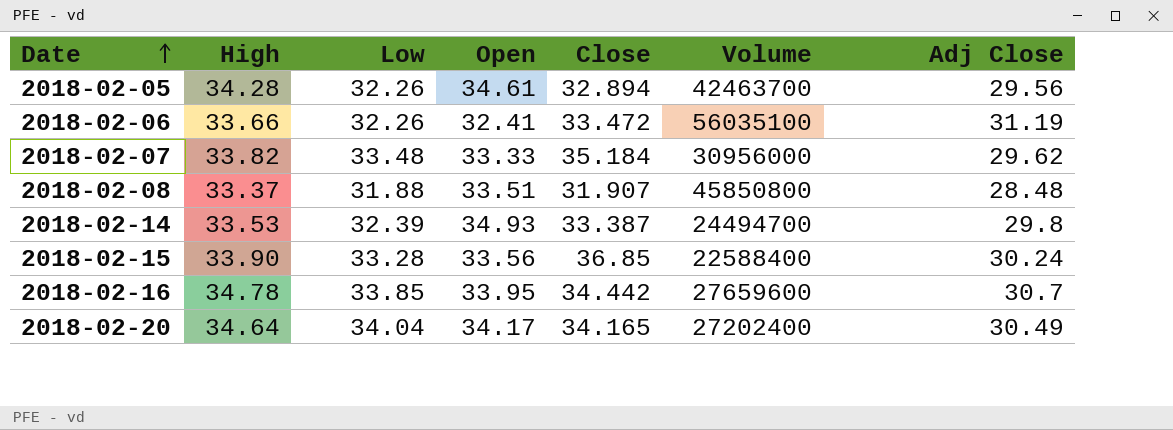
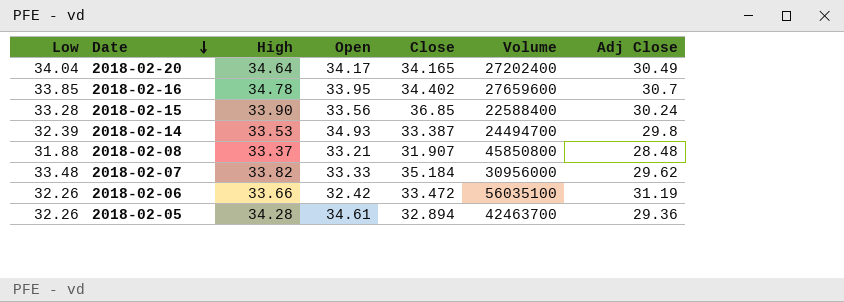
row order: Date ascending -> Date descending
column Low | position: 3 -> 1
2018-02-16 | Close: 34.442 -> 34.402
2018-02-08 | Open: 33.51 -> 33.21
2018-02-06 | Open: 32.41 -> 32.42
2018-02-05 | Adj Close: 29.56 -> 29.36

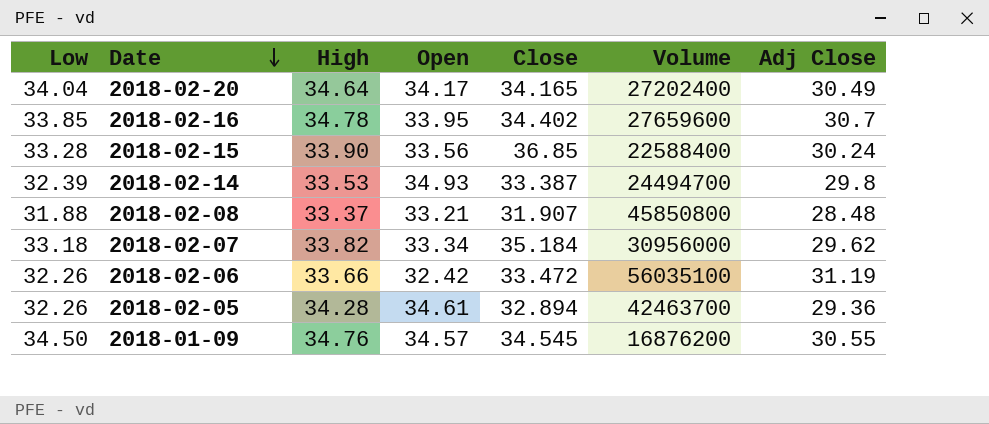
2018-02-07 | Low: 33.48 -> 33.18
2018-02-07 | Open: 33.33 -> 33.34
row 2018-01-09: none -> 34.50 | 34.76 | 34.57 | 34.545 | 16876200 | 30.55

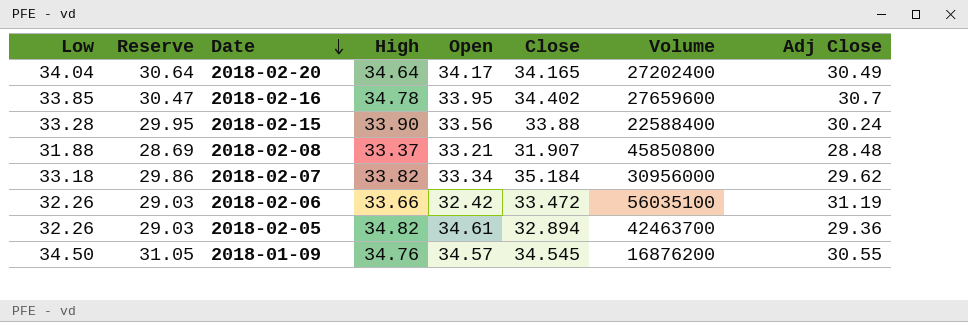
column Reserve | formula: none -> [Low] * 0.9
row 2018-02-14: 32.39 | 33.53 | 34.93 | 33.387 | 24494700 | 29.8 -> none
2018-02-15 | Close: 36.85 -> 33.88
2018-02-05 | High: 34.28 -> 34.82

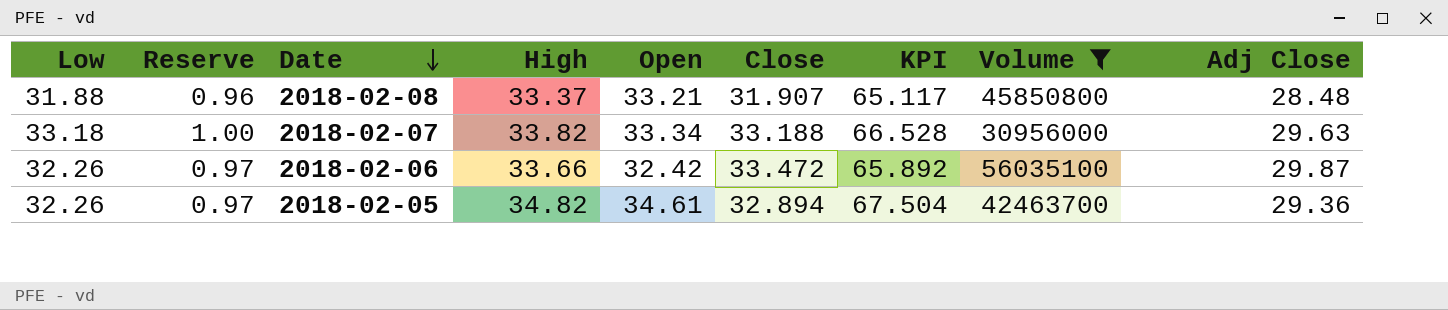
filter: none -> Volume >= 30956000
column Reserve | formula: [Low] * 0.9 -> [Low] * 0.03
column KPI | formula: none -> [Open] + [Close]
2018-02-07 | Close: 35.184 -> 33.188
2018-02-07 | Adj Close: 29.62 -> 29.63
2018-02-06 | Adj Close: 31.19 -> 29.87

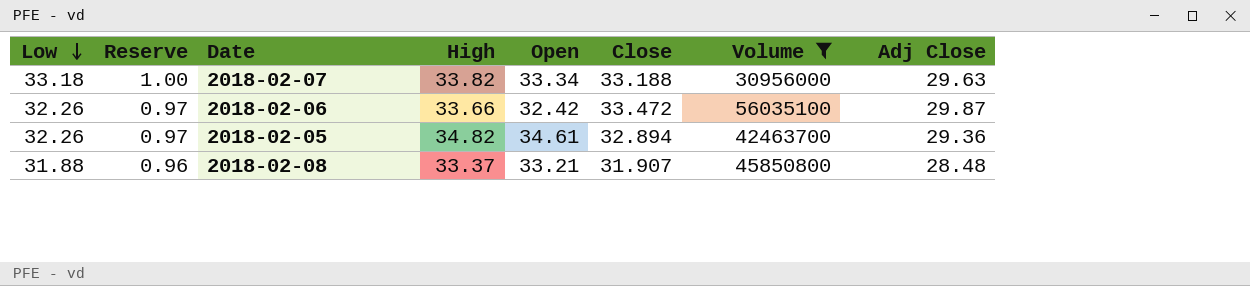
row order: Date descending -> Low descending
column KPI | formula: [Open] + [Close] -> none

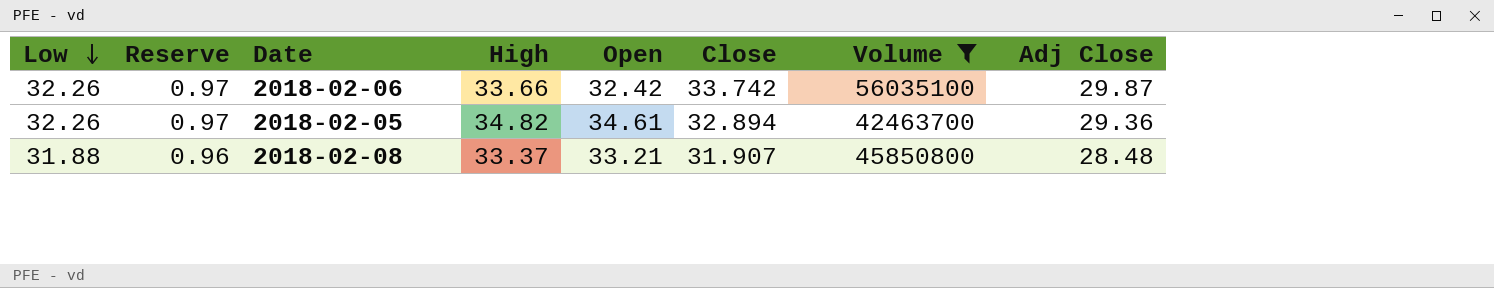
row 2018-02-07: 33.18 | 1.00 | 33.82 | 33.34 | 33.188 | 30956000 | 29.63 -> none
2018-02-06 | Close: 33.472 -> 33.742

